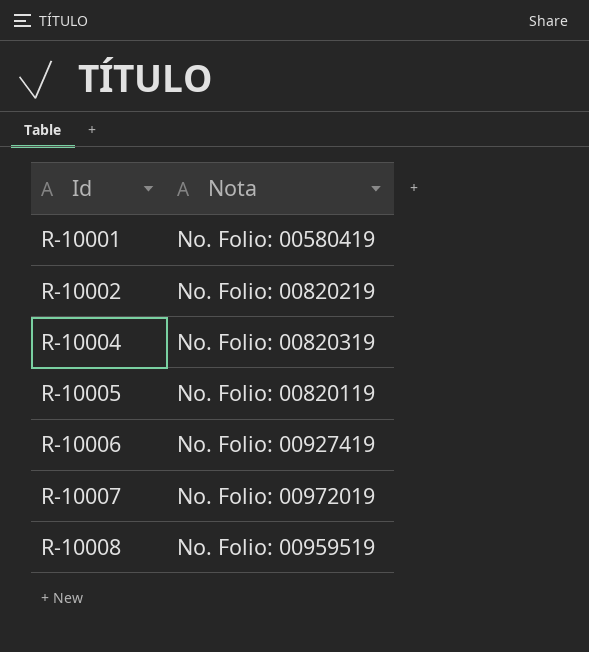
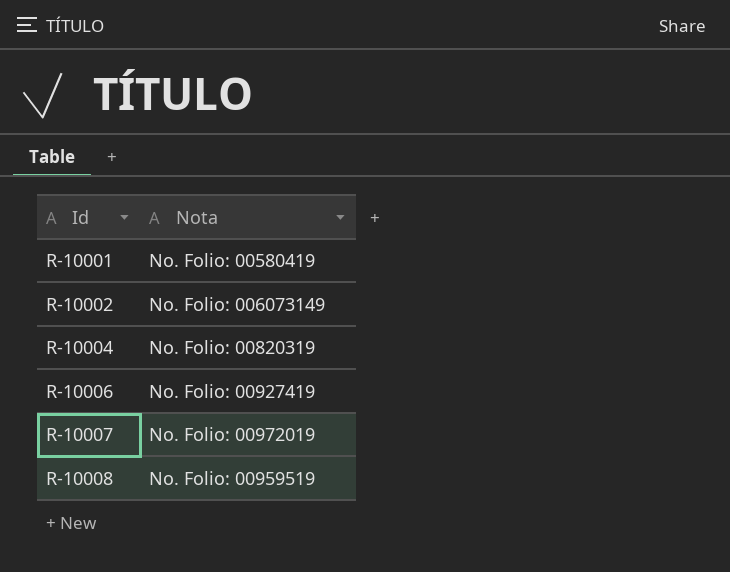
row R-10005: No. Folio: 00820119 -> none
R-10002 | Nota: No. Folio: 00820219 -> No. Folio: 006073149

